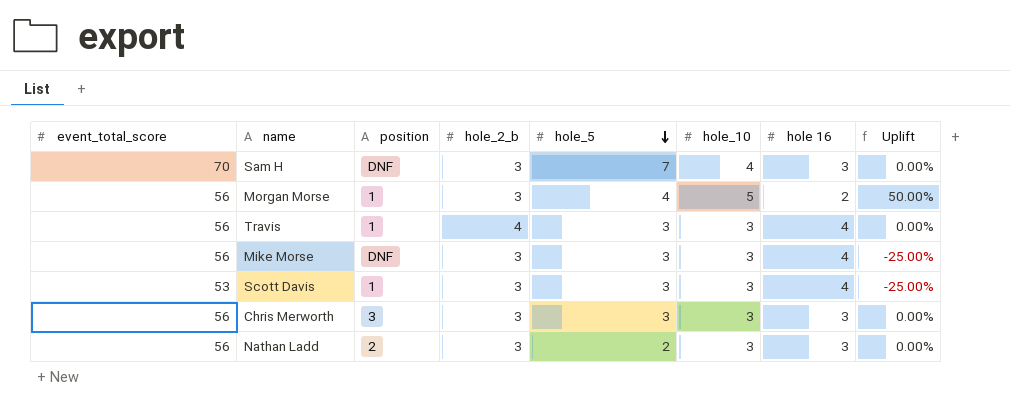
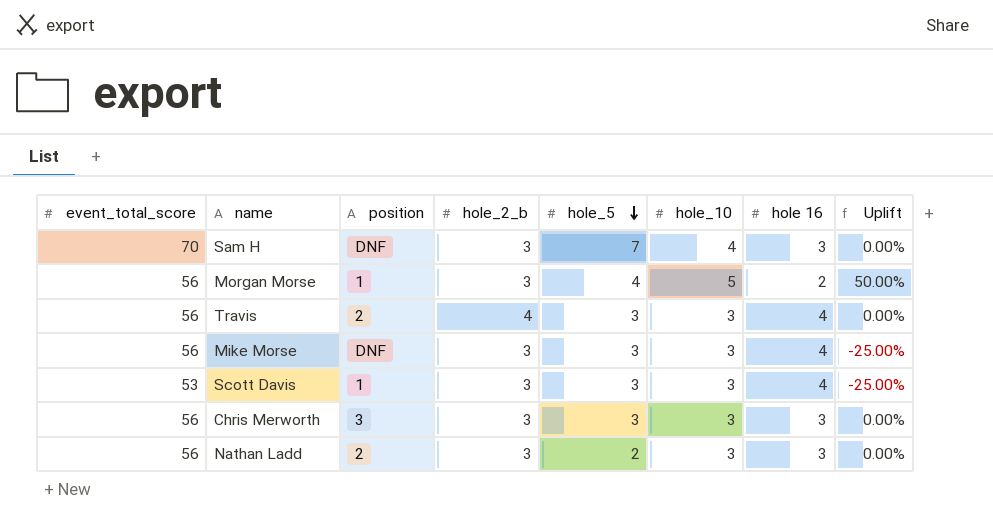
Travis | position: 1 -> 2

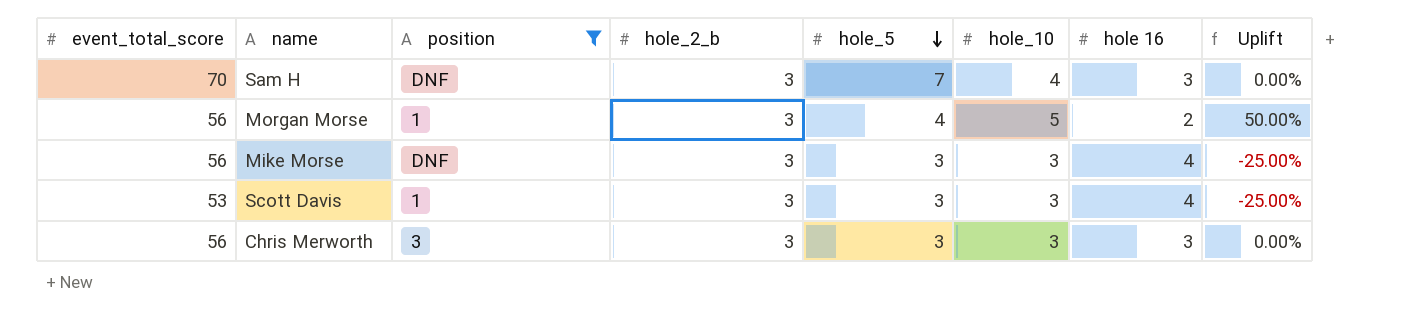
filter: none -> position != 2

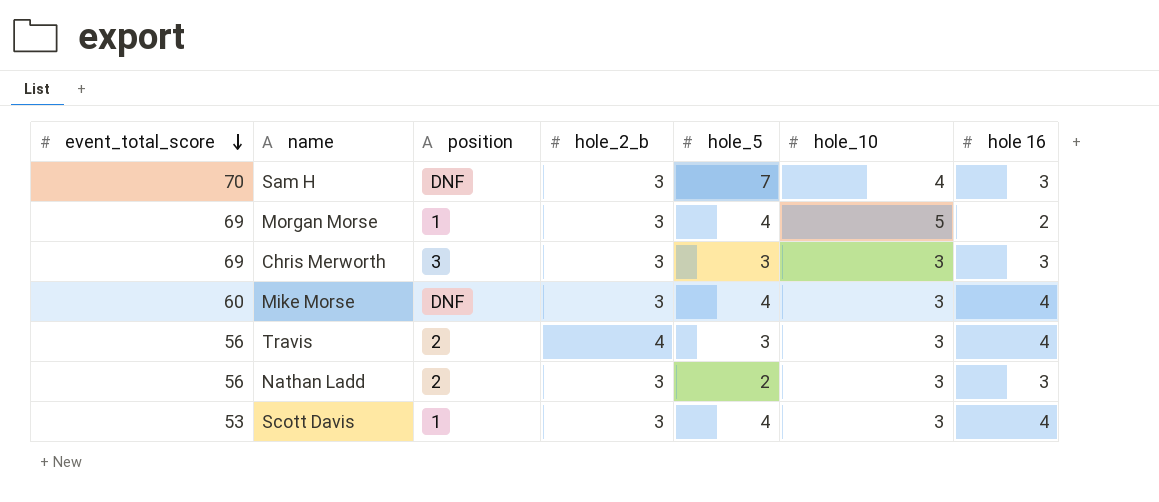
filter: position != 2 -> none
row order: hole_5 descending -> event_total_score descending
column Uplift | formula: ([hole_2_b] - [hole 16]) / [hole 16] -> none
Morgan Morse | event_total_score: 56 -> 69
Chris Merworth | event_total_score: 56 -> 69
Mike Morse | event_total_score: 56 -> 60
Mike Morse | hole_5: 3 -> 4
Scott Davis | hole_5: 3 -> 4

